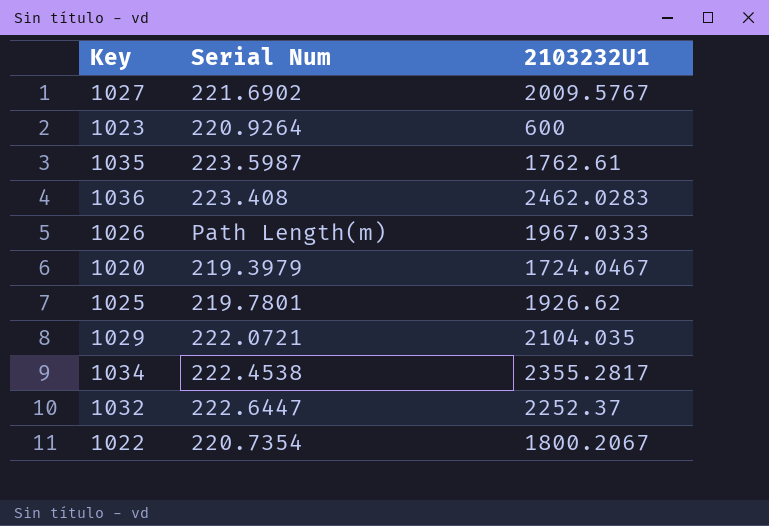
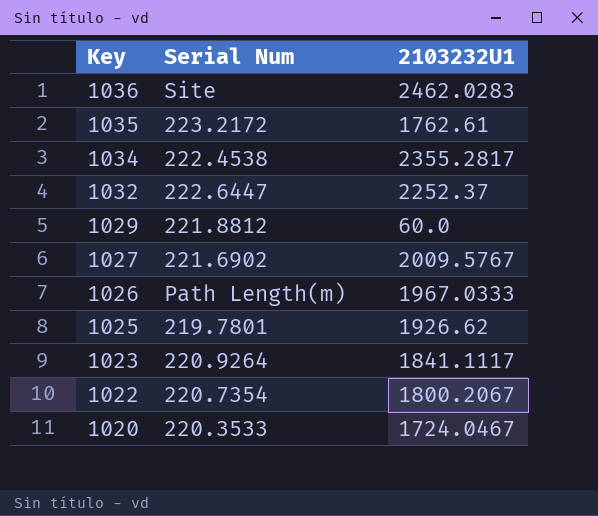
row order: none -> Key descending
1036 | Serial Num: 223.408 -> Site
1035 | Serial Num: 223.5987 -> 223.2172
1029 | Serial Num: 222.0721 -> 221.8812
1029 | 2103232U1: 2104.035 -> 60.0
1023 | 2103232U1: 600 -> 1841.1117
1020 | Serial Num: 219.3979 -> 220.3533

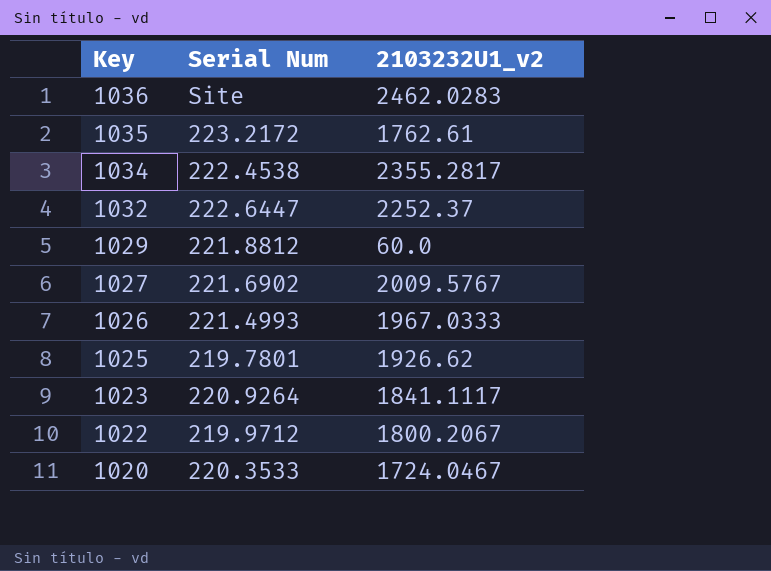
column name: 2103232U1 -> 2103232U1_v2
1026 | Serial Num: Path Length(m) -> 221.4993
1022 | Serial Num: 220.7354 -> 219.9712

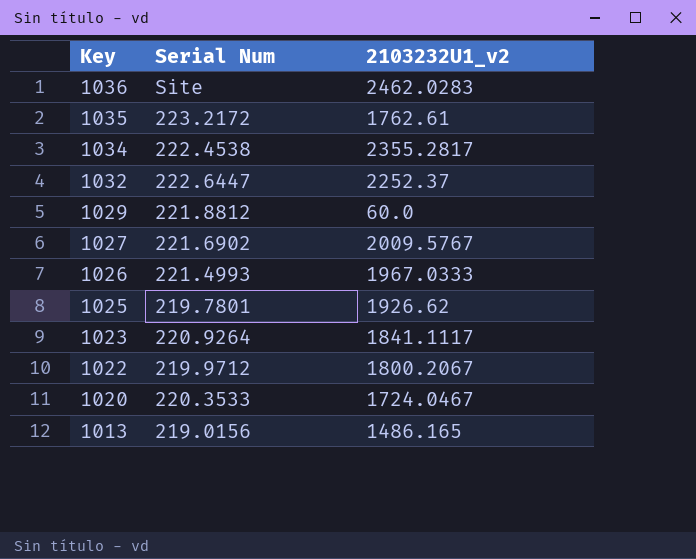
row 1013: none -> 219.0156 | 1486.165

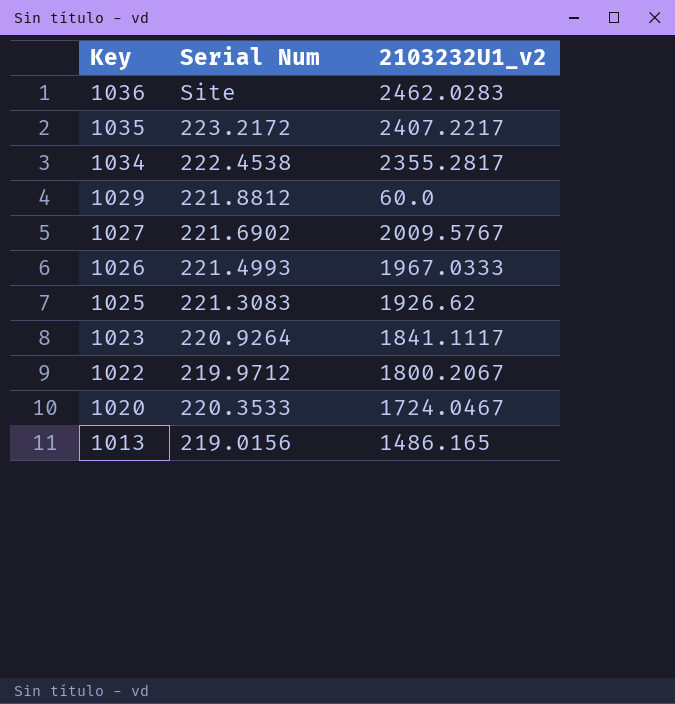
row 1032: 222.6447 | 2252.37 -> none
1035 | 2103232U1_v2: 1762.61 -> 2407.2217
1025 | Serial Num: 219.7801 -> 221.3083

